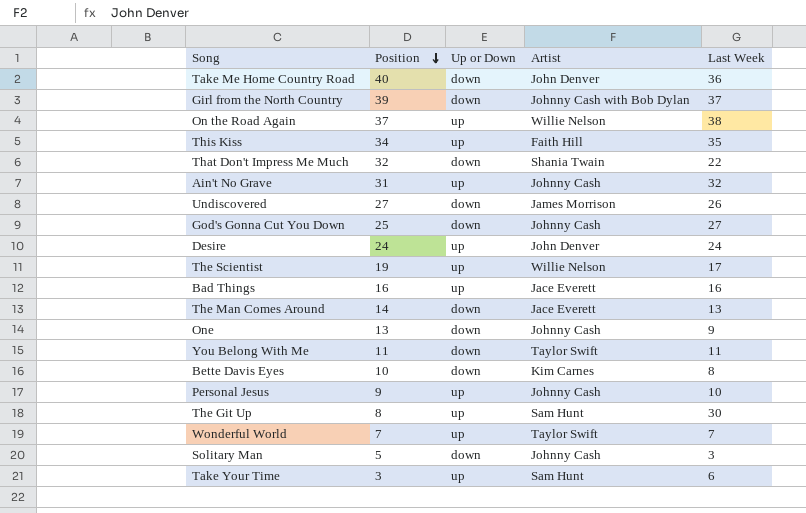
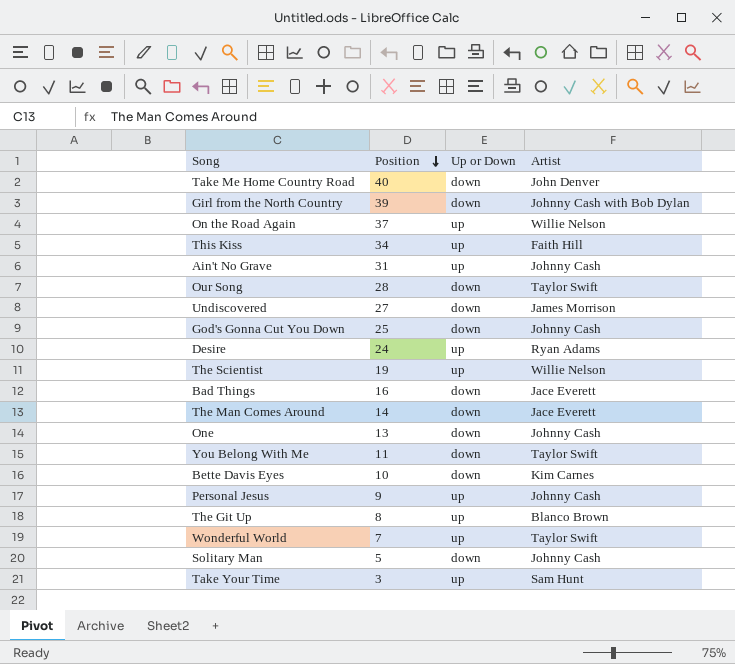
column Last Week | position: 5 -> none
row That Don't Impress Me Much: 32 | down | Shania Twain | 22 -> none
row Our Song: none -> 28 | down | Taylor Swift
Desire | Artist: John Denver -> Ryan Adams
Bad Things | Up or Down: up -> down
The Git Up | Artist: Sam Hunt -> Blanco Brown

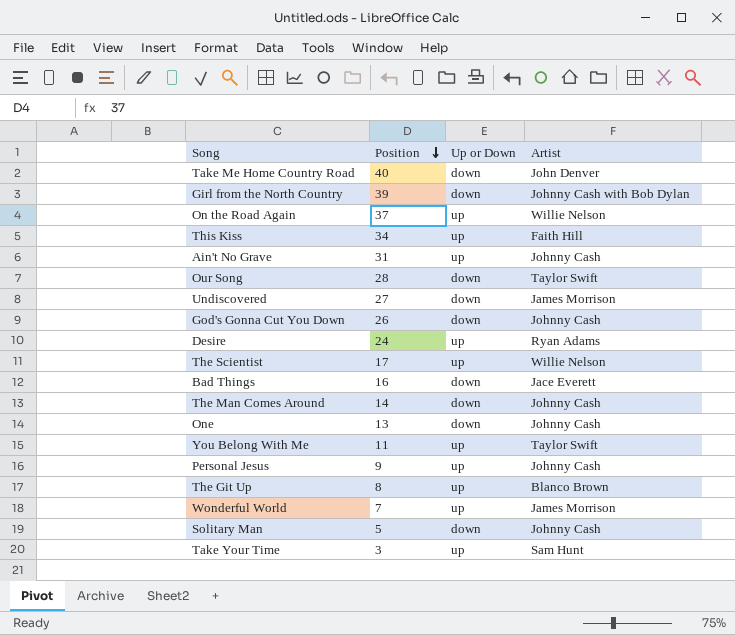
row Bette Davis Eyes: 10 | down | Kim Carnes -> none
God's Gonna Cut You Down | Position: 25 -> 26
The Scientist | Position: 19 -> 17
The Man Comes Around | Artist: Jace Everett -> Johnny Cash
You Belong With Me | Up or Down: down -> up
Wonderful World | Artist: Taylor Swift -> James Morrison

